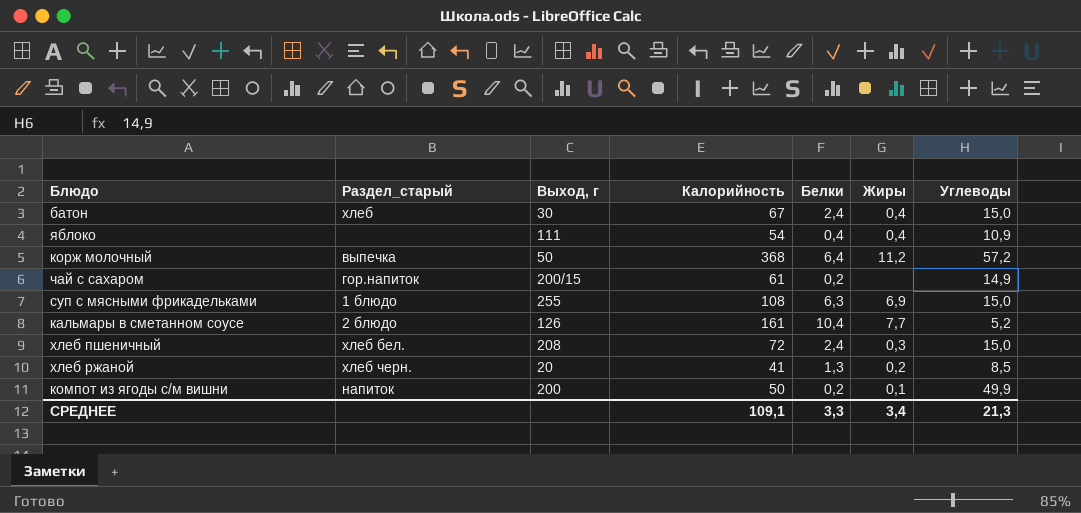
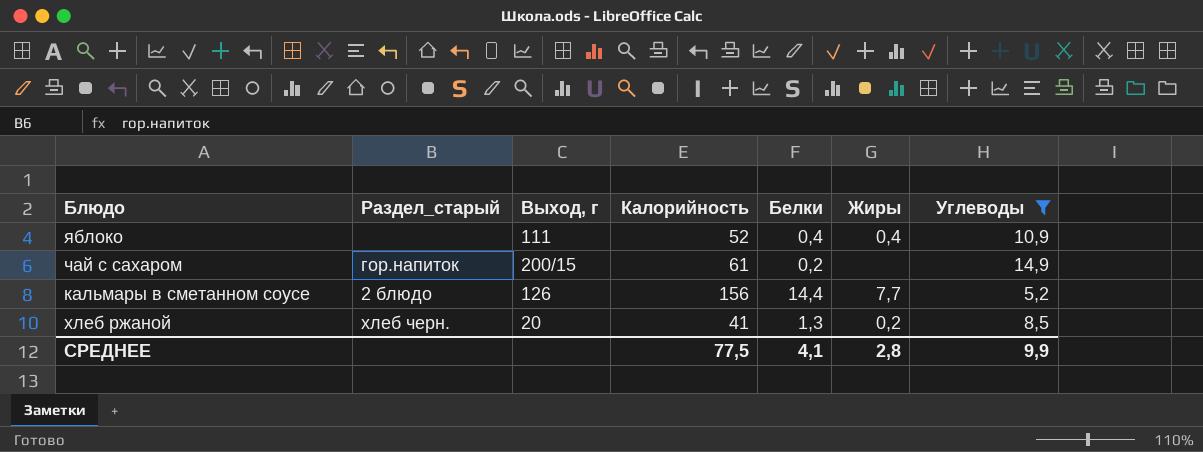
filter: none -> Углеводы <= 14,9
яблоко | Калорийность: 54 -> 52
кальмары в сметанном соусе | Калорийность: 161 -> 156
кальмары в сметанном соусе | Белки: 10,4 -> 14,4
СРЕДНЕЕ | Калорийность: 109,1 -> 77,5
СРЕДНЕЕ | Белки: 3,3 -> 4,1
СРЕДНЕЕ | Жиры: 3,4 -> 2,8
СРЕДНЕЕ | Углеводы: 21,3 -> 9,9

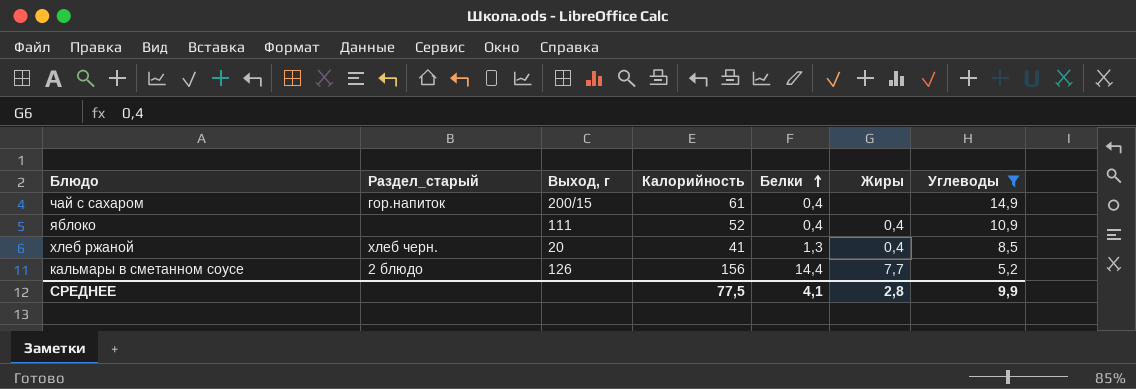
row order: none -> Белки ascending
чай с сахаром | Белки: 0,2 -> 0,4
хлеб ржаной | Жиры: 0,2 -> 0,4

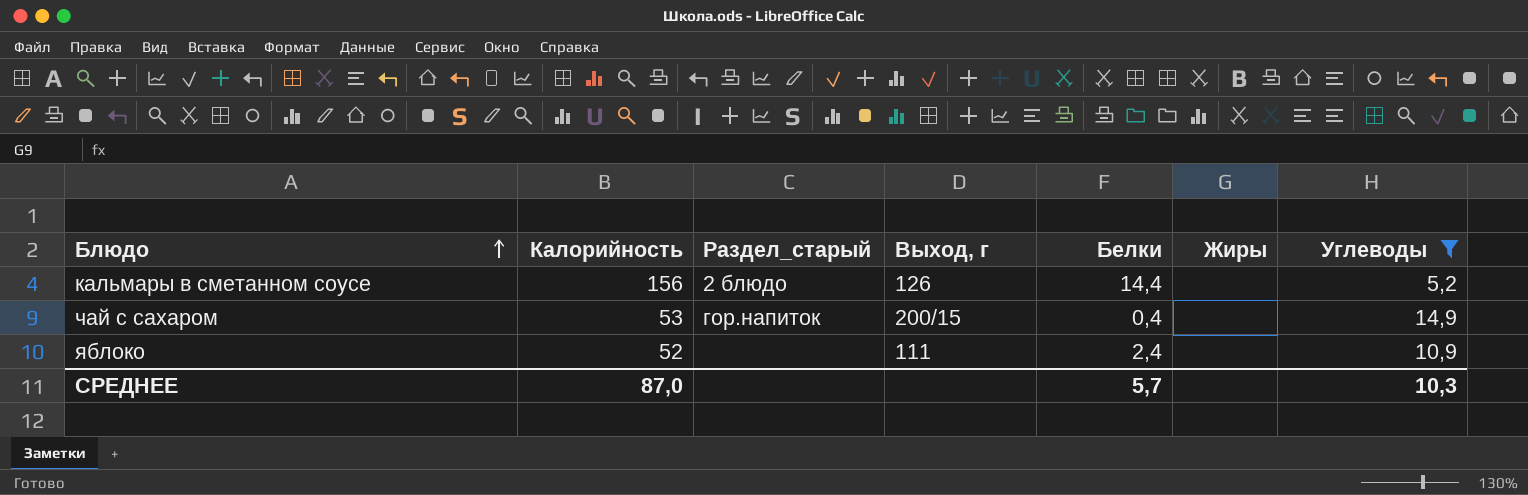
row order: Белки ascending -> Блюдо ascending
column Калорийность | position: 4 -> 2
row хлеб ржаной: хлеб черн. | 20 | 41 | 1,3 | 0,4 | 8,5 -> none
кальмары в сметанном соусе | Жиры: 7,7 -> none
чай с сахаром | Калорийность: 61 -> 53
яблоко | Белки: 0,4 -> 2,4
яблоко | Жиры: 0,4 -> none
СРЕДНЕЕ | Калорийность: 77,5 -> 87,0
СРЕДНЕЕ | Белки: 4,1 -> 5,7
СРЕДНЕЕ | Жиры: 2,8 -> none
СРЕДНЕЕ | Углеводы: 9,9 -> 10,3

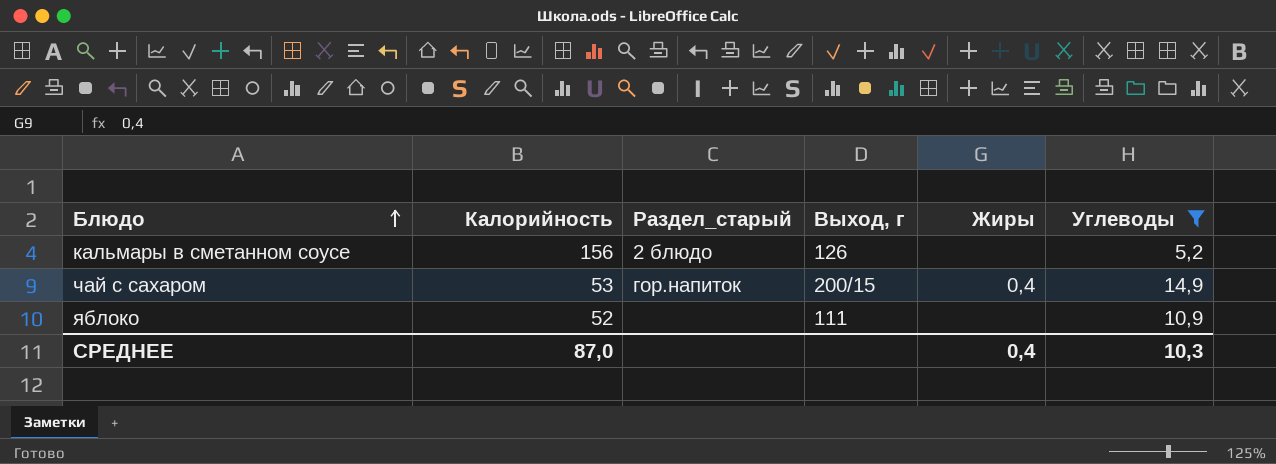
column Белки | position: 5 -> none
чай с сахаром | Жиры: none -> 0,4
СРЕДНЕЕ | Жиры: none -> 0,4

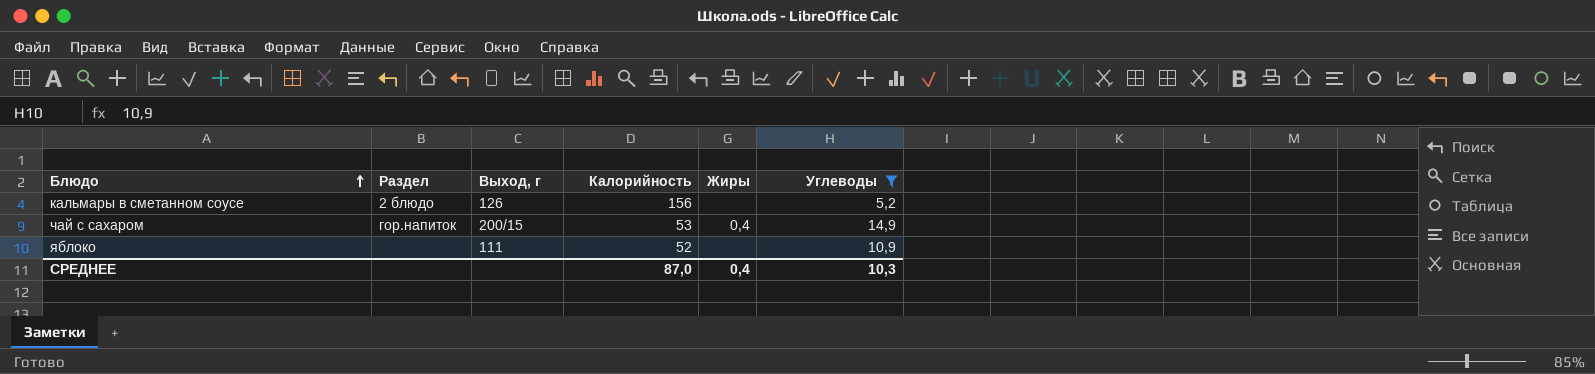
column name: Раздел_старый -> Раздел
column Калорийность | position: 2 -> 4

